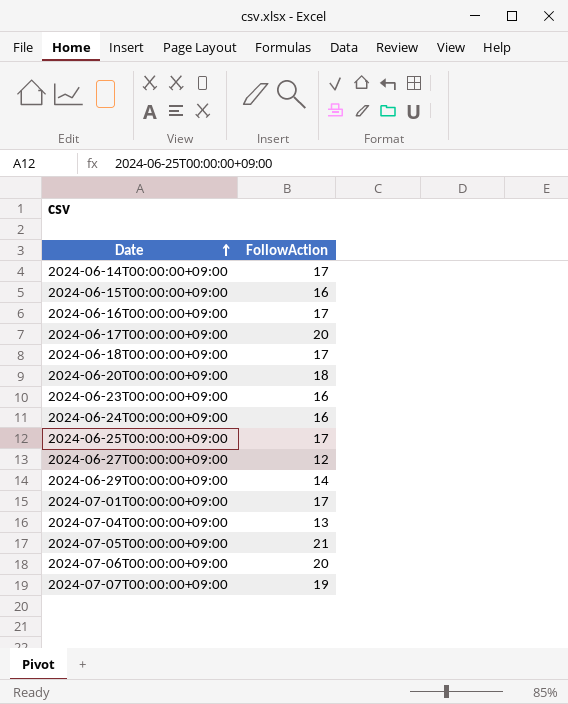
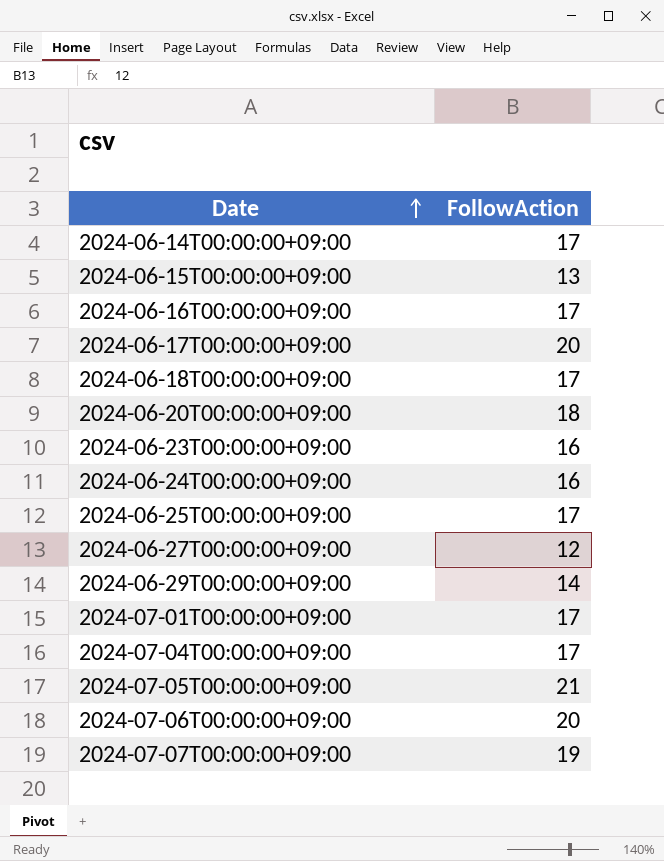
2024-06-15T00:00:00+09:00 | FollowAction: 16 -> 13
2024-07-04T00:00:00+09:00 | FollowAction: 13 -> 17

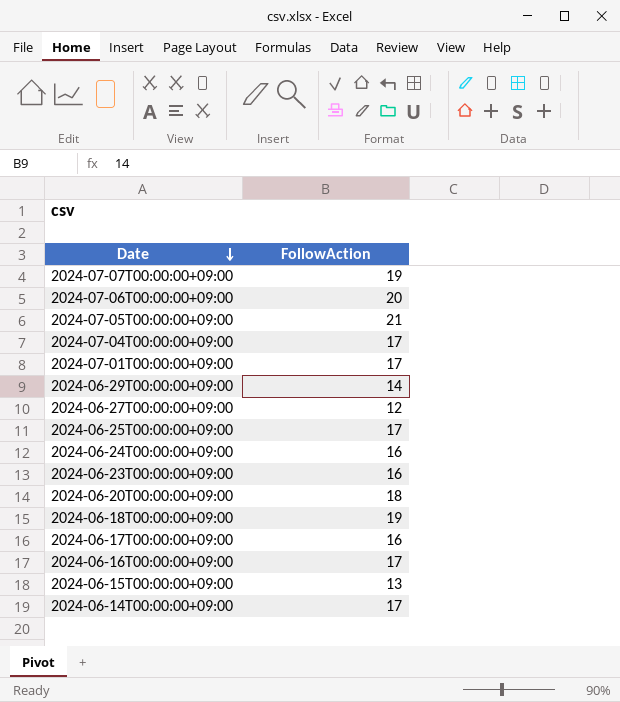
row order: Date ascending -> Date descending
2024-06-18T00:00:00+09:00 | FollowAction: 17 -> 19
2024-06-17T00:00:00+09:00 | FollowAction: 20 -> 16

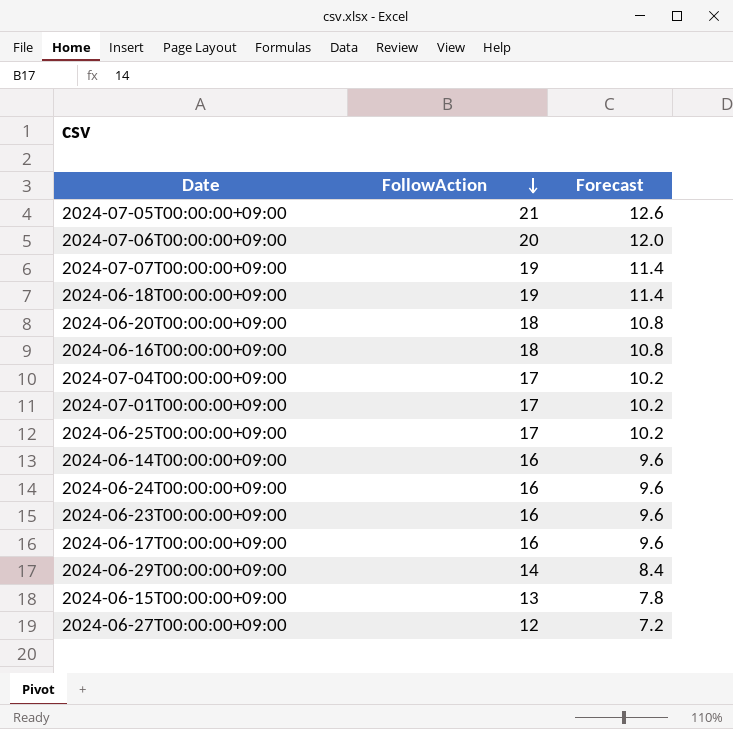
row order: Date descending -> FollowAction descending
column Forecast | formula: none -> [FollowAction] * 0.6
2024-06-16T00:00:00+09:00 | FollowAction: 17 -> 18
2024-06-14T00:00:00+09:00 | FollowAction: 17 -> 16

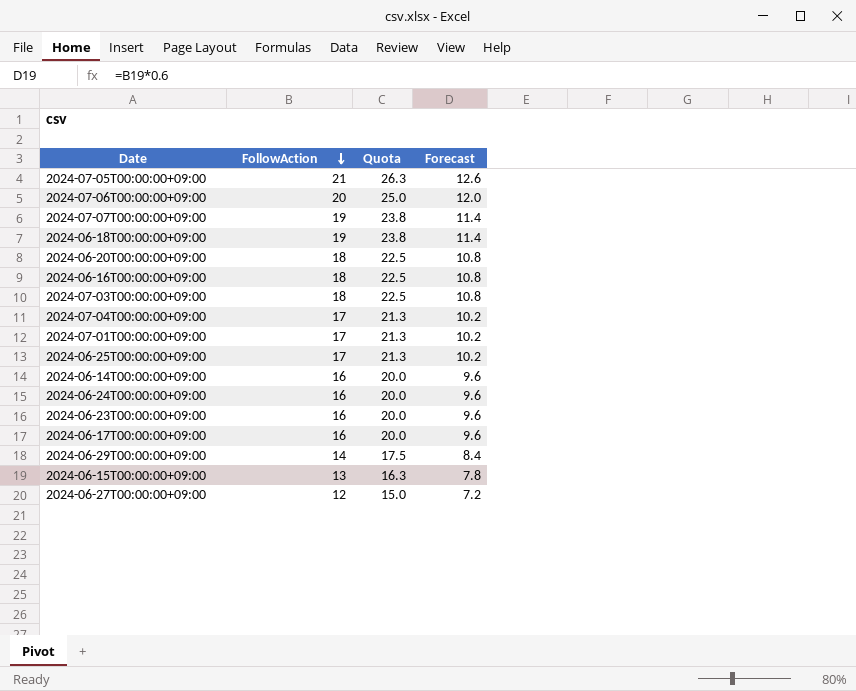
column Quota | formula: none -> [FollowAction] * 1.25
row 2024-07-03T00:00:00+09:00: none -> 18 | 22.5 | 10.8

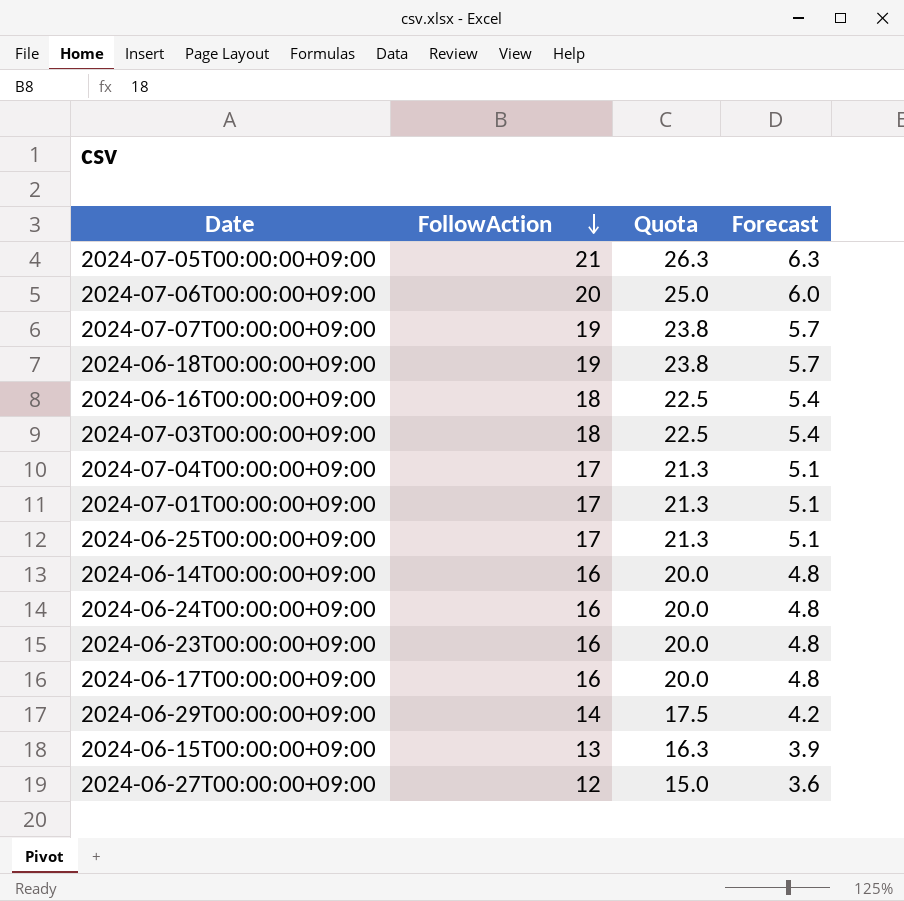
column Forecast | formula: [FollowAction] * 0.6 -> [FollowAction] * 0.3
row 2024-06-20T00:00:00+09:00: 18 | 22.5 | 10.8 -> none

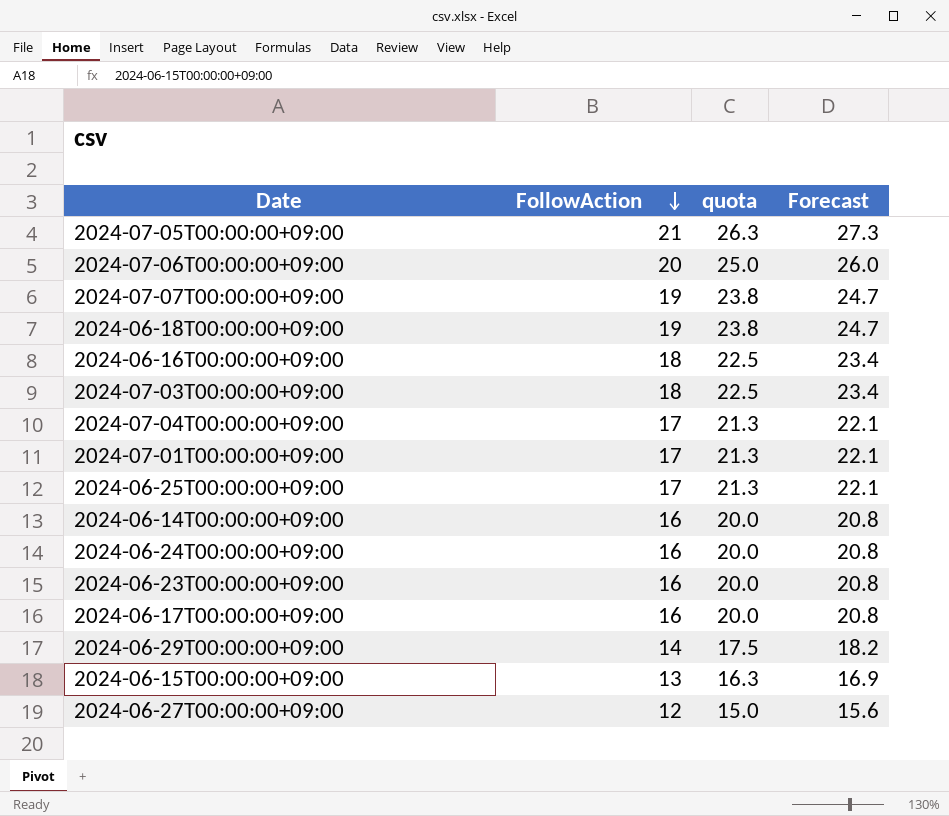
column name: Quota -> quota
column Forecast | formula: [FollowAction] * 0.3 -> [FollowAction] * 1.3

